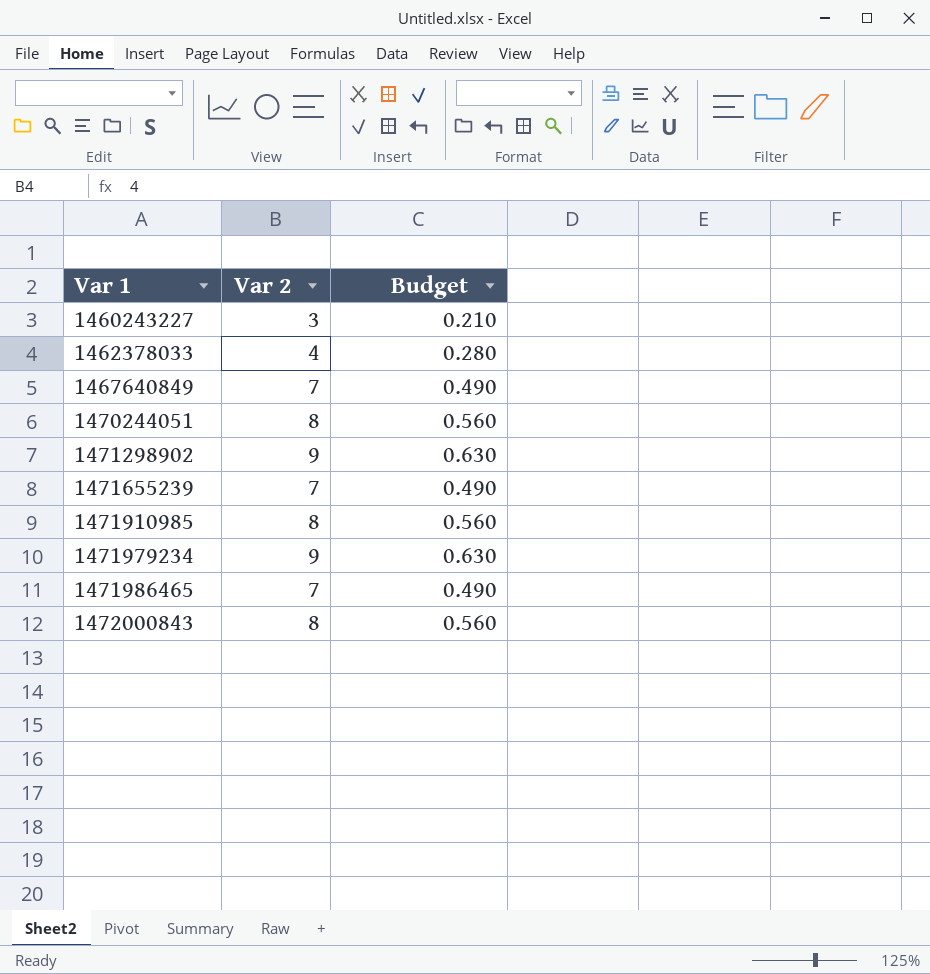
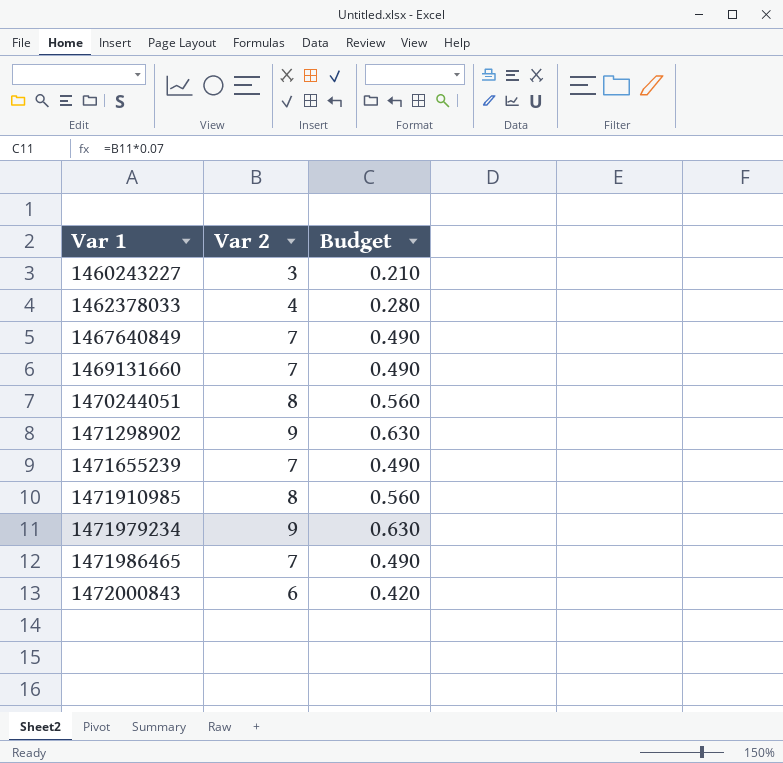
row 1469131660: none -> 7 | 0.490
1472000843 | Var 2: 8 -> 6
1472000843 | Budget: 0.560 -> 0.420

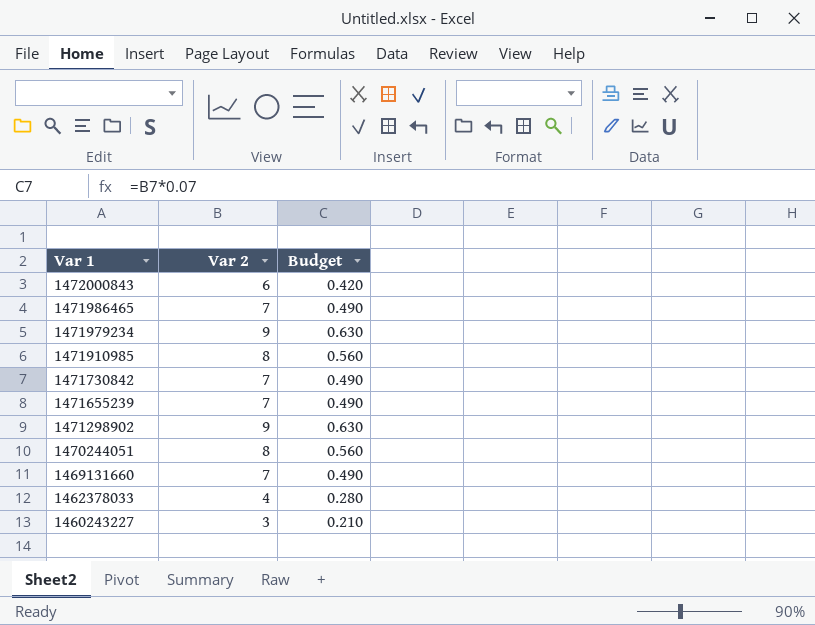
row order: Var 1 ascending -> Var 1 descending
row 1467640849: 7 | 0.490 -> none
row 1471730842: none -> 7 | 0.490

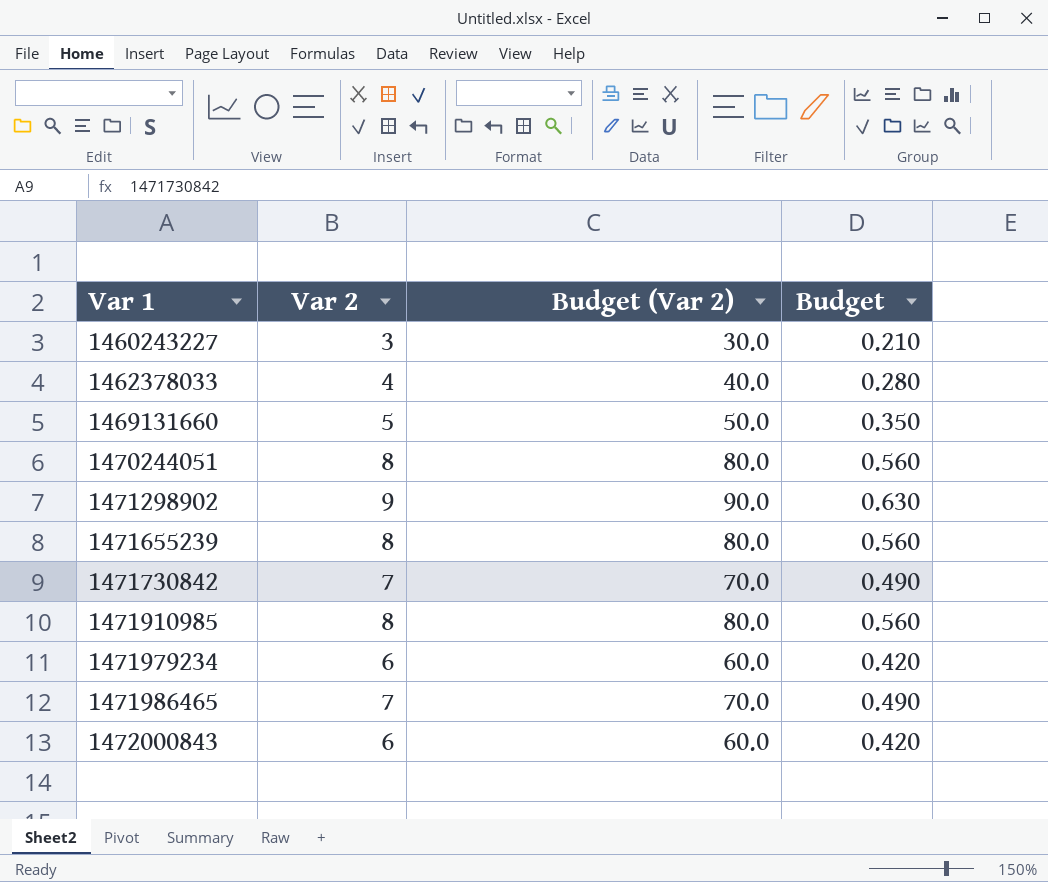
row order: Var 1 descending -> Var 1 ascending
column Budget (Var 2) | formula: none -> [Var 2] * 10
1469131660 | Var 2: 7 -> 5
1469131660 | Budget: 0.490 -> 0.350
1471655239 | Var 2: 7 -> 8
1471655239 | Budget: 0.490 -> 0.560
1471979234 | Var 2: 9 -> 6
1471979234 | Budget: 0.630 -> 0.420

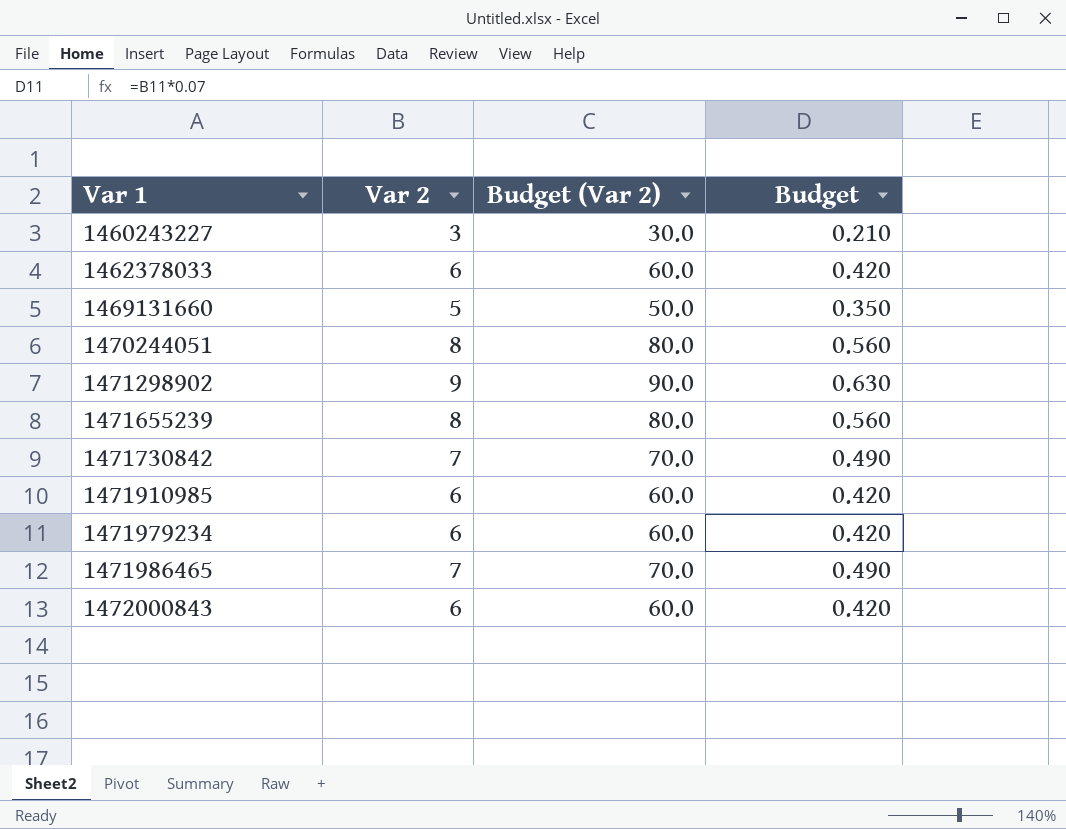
1462378033 | Var 2: 4 -> 6
1462378033 | Budget (Var 2): 40.0 -> 60.0
1462378033 | Budget: 0.280 -> 0.420
1471910985 | Var 2: 8 -> 6
1471910985 | Budget (Var 2): 80.0 -> 60.0
1471910985 | Budget: 0.560 -> 0.420

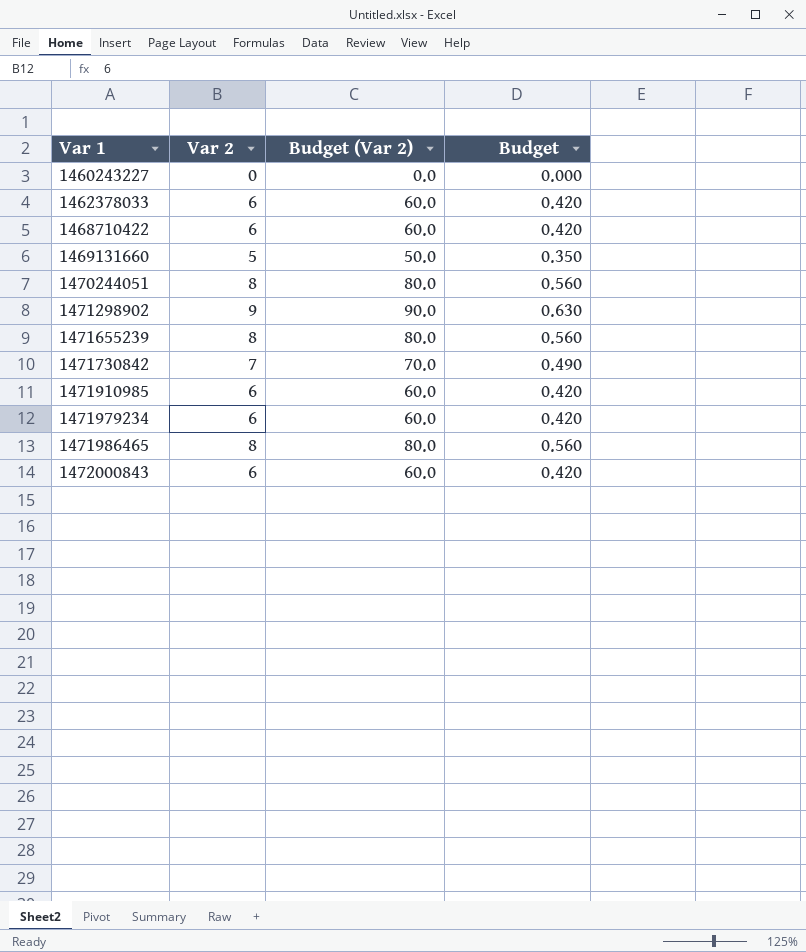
1460243227 | Var 2: 3 -> 0
1460243227 | Budget (Var 2): 30.0 -> 0.0
1460243227 | Budget: 0.210 -> 0.000
row 1468710422: none -> 6 | 60.0 | 0.420
1471986465 | Var 2: 7 -> 8
1471986465 | Budget (Var 2): 70.0 -> 80.0
1471986465 | Budget: 0.490 -> 0.560

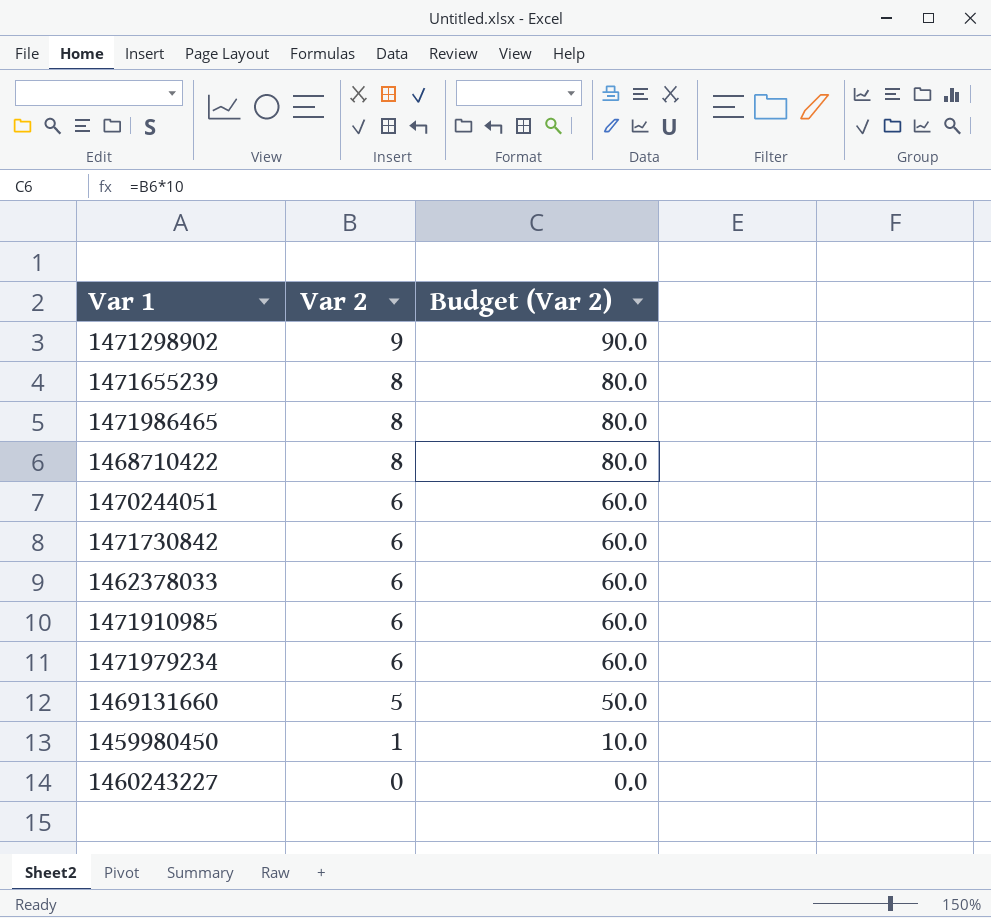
row order: Var 1 ascending -> Var 2 descending
column Budget | formula: [Var 2] * 0.07 -> none
row 1472000843: 6 | 60.0 | 0.420 -> none
1468710422 | Var 2: 6 -> 8
1468710422 | Budget (Var 2): 60.0 -> 80.0
1470244051 | Var 2: 8 -> 6
1470244051 | Budget (Var 2): 80.0 -> 60.0
1471730842 | Var 2: 7 -> 6
1471730842 | Budget (Var 2): 70.0 -> 60.0
row 1459980450: none -> 1 | 10.0

